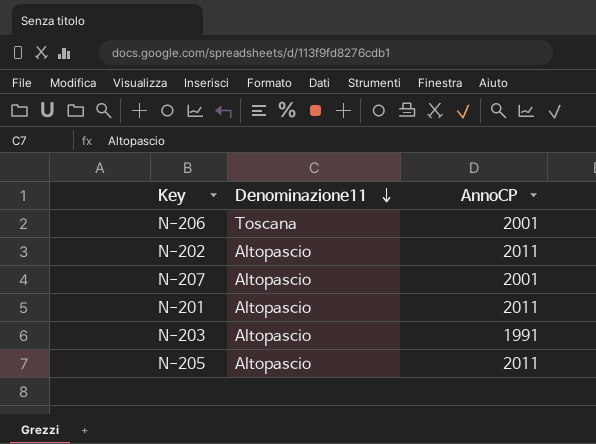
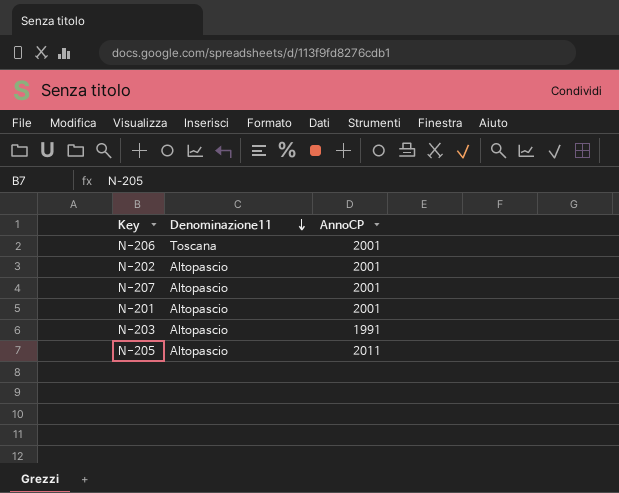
N-202 | AnnoCP: 2011 -> 2001
N-201 | AnnoCP: 2011 -> 2001

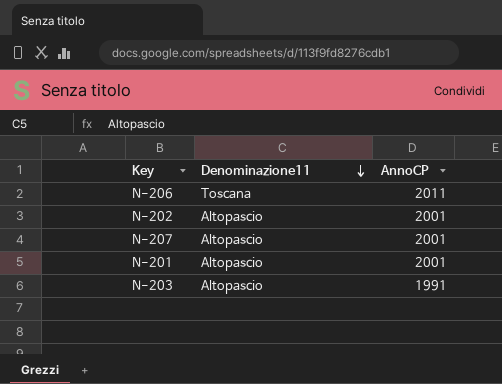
row N-205: Altopascio | 2011 -> none
N-206 | AnnoCP: 2001 -> 2011

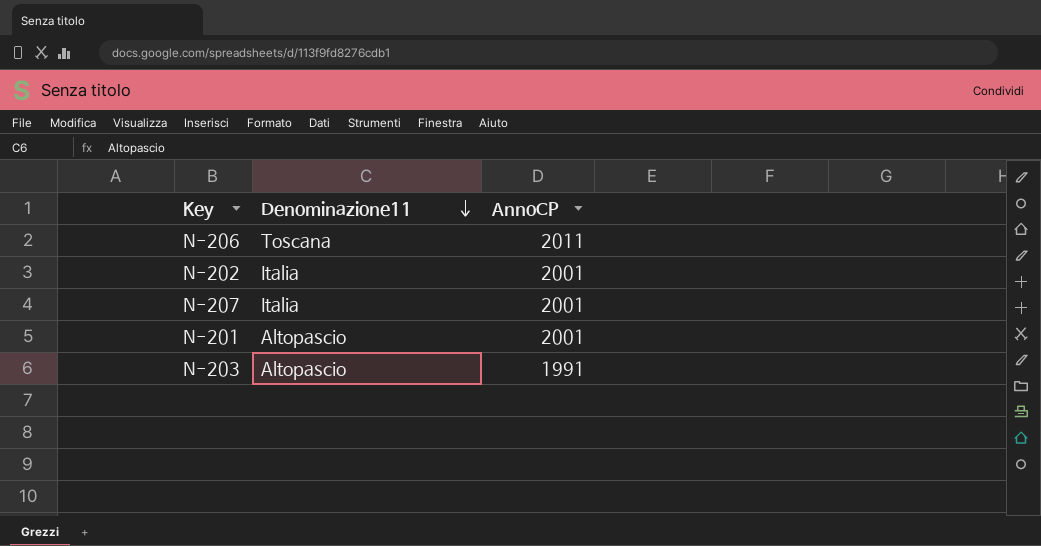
N-202 | Denominazione11: Altopascio -> Italia
N-207 | Denominazione11: Altopascio -> Italia

